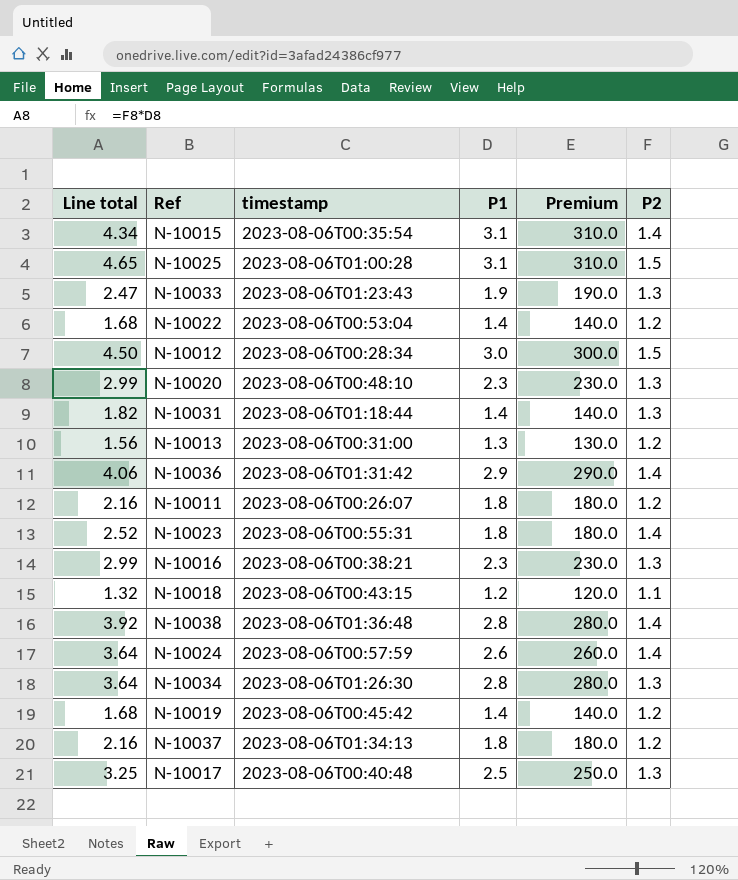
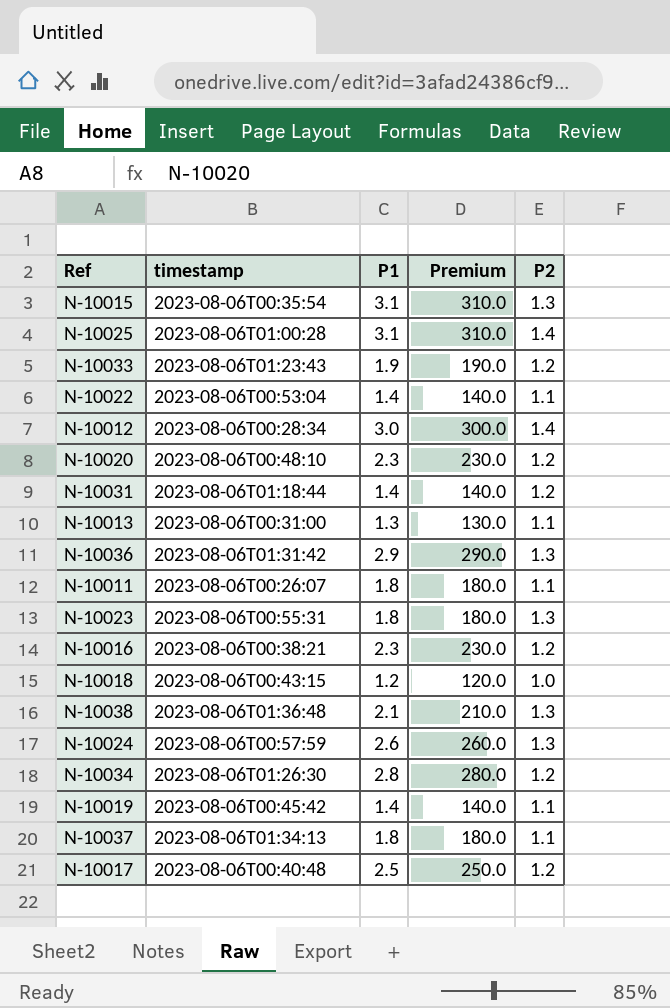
column Line total | formula: [P1] * [P2] -> none
N-10015 | P2: 1.4 -> 1.3
N-10025 | P2: 1.5 -> 1.4
N-10033 | P2: 1.3 -> 1.2
N-10022 | P2: 1.2 -> 1.1
N-10012 | P2: 1.5 -> 1.4
N-10020 | P2: 1.3 -> 1.2
N-10031 | P2: 1.3 -> 1.2
N-10013 | P2: 1.2 -> 1.1
N-10036 | P2: 1.4 -> 1.3
N-10011 | P2: 1.2 -> 1.1
N-10023 | P2: 1.4 -> 1.3
N-10016 | P2: 1.3 -> 1.2
N-10018 | P2: 1.1 -> 1.0
N-10038 | P1: 2.8 -> 2.1
N-10038 | Premium: 280.0 -> 210.0
N-10038 | P2: 1.4 -> 1.3
N-10024 | P2: 1.4 -> 1.3
N-10034 | P2: 1.3 -> 1.2
N-10019 | P2: 1.2 -> 1.1
N-10037 | P2: 1.2 -> 1.1
N-10017 | P2: 1.3 -> 1.2

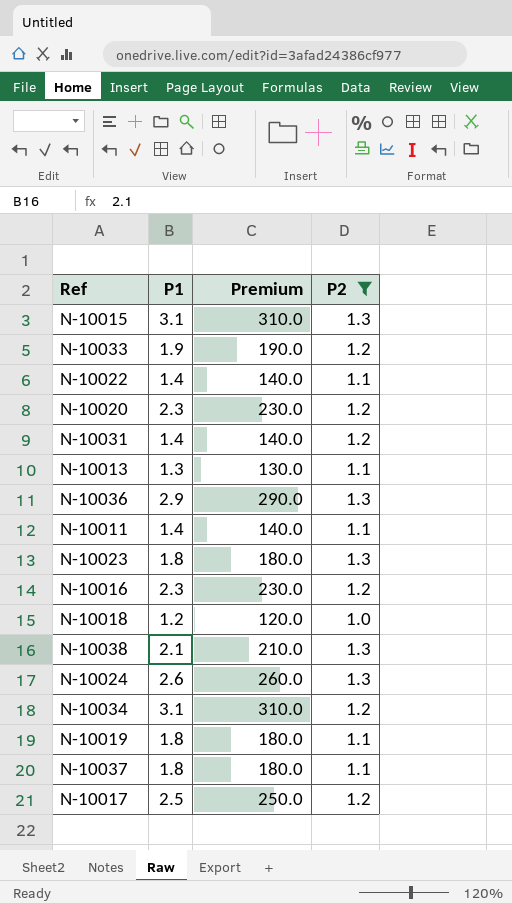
filter: none -> P2 != 1.4
column timestamp | position: 2 -> none
N-10011 | P1: 1.8 -> 1.4
N-10011 | Premium: 180.0 -> 140.0
N-10034 | P1: 2.8 -> 3.1
N-10034 | Premium: 280.0 -> 310.0
N-10019 | P1: 1.4 -> 1.8
N-10019 | Premium: 140.0 -> 180.0

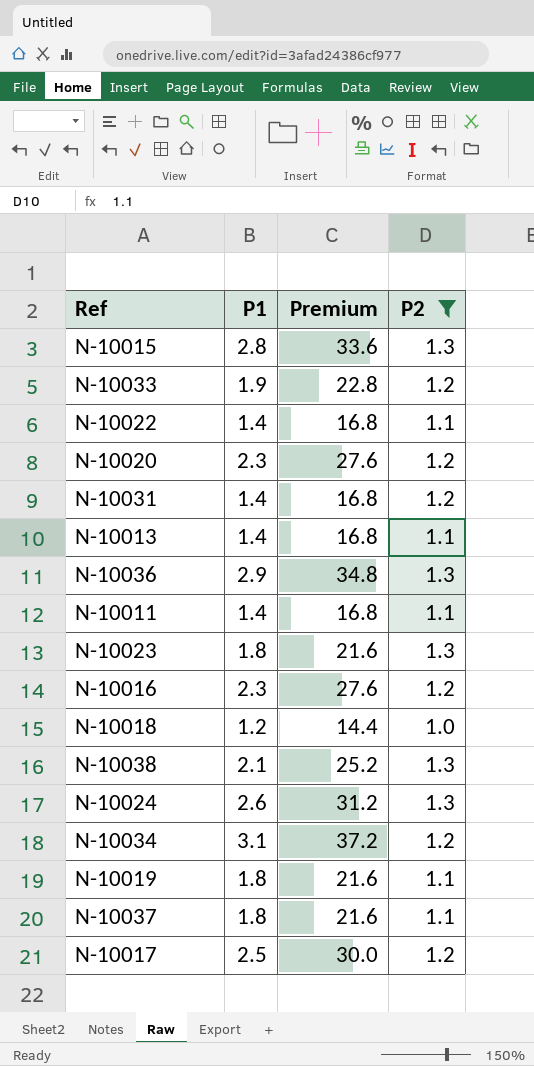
column Premium | formula: [P1] * 100 -> [P1] * 12
N-10015 | P1: 3.1 -> 2.8
N-10013 | P1: 1.3 -> 1.4

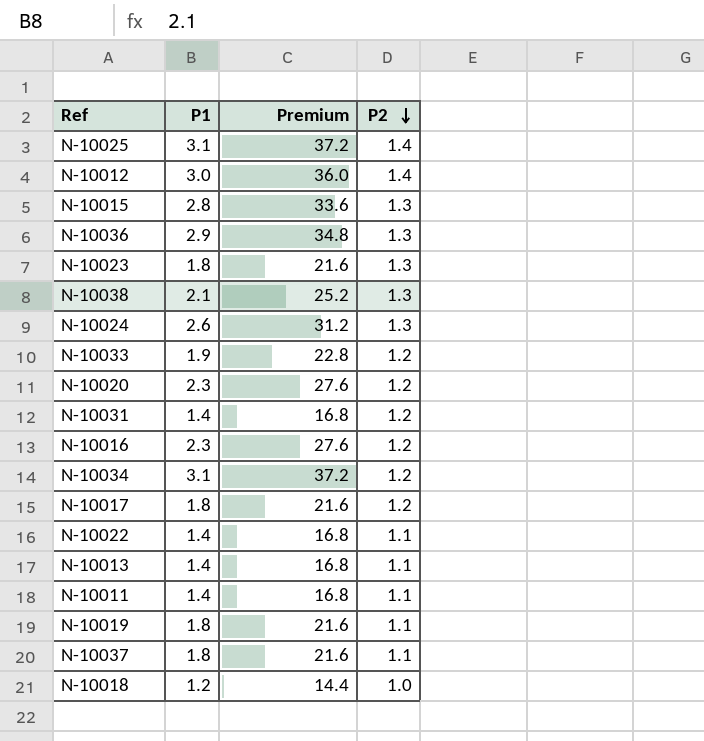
filter: P2 != 1.4 -> none
row order: none -> P2 descending
N-10017 | P1: 2.5 -> 1.8
N-10017 | Premium: 30.0 -> 21.6

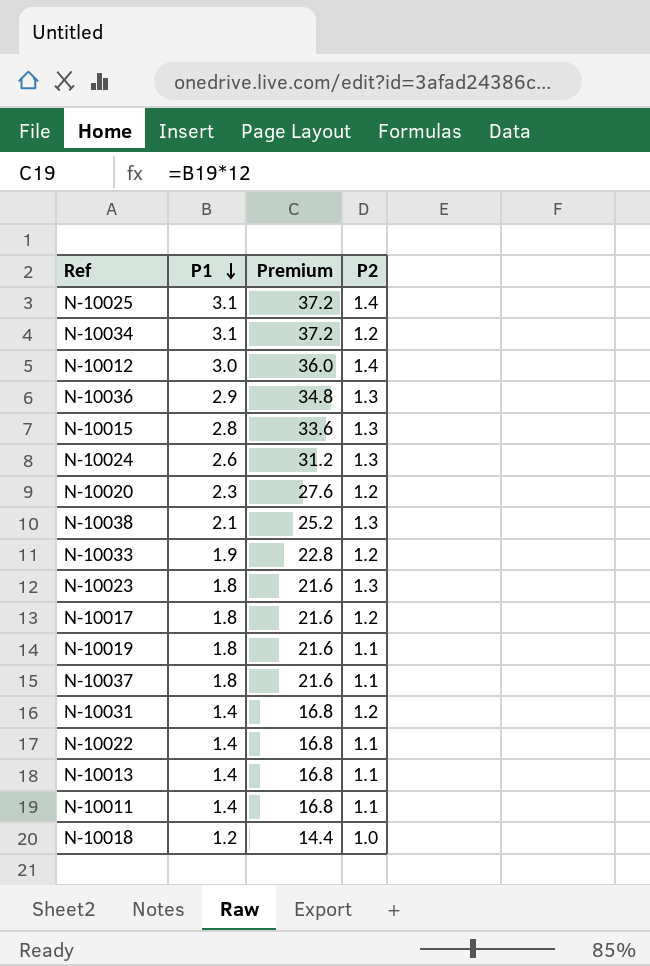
row order: P2 descending -> P1 descending
row N-10016: 2.3 | 27.6 | 1.2 -> none

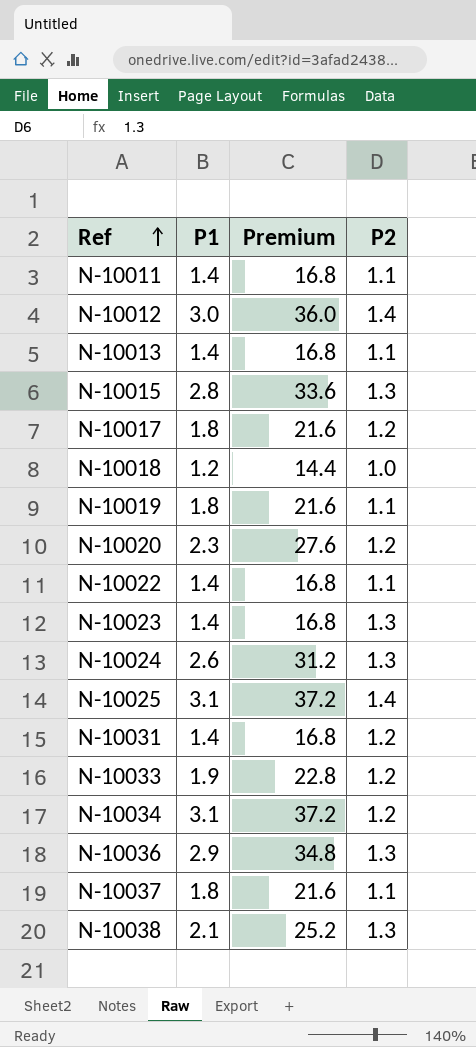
row order: P1 descending -> Ref ascending
N-10023 | P1: 1.8 -> 1.4
N-10023 | Premium: 21.6 -> 16.8

